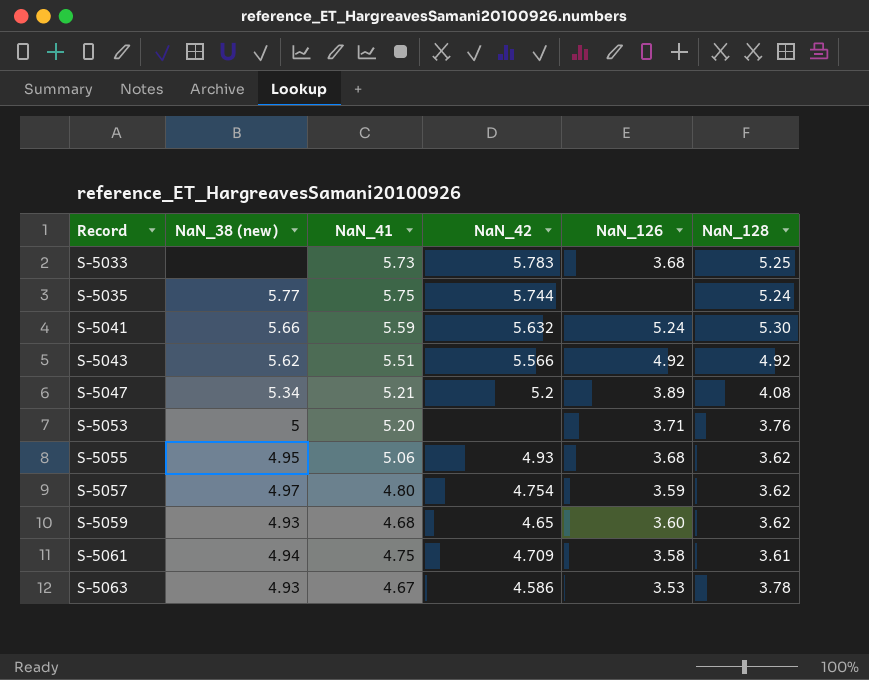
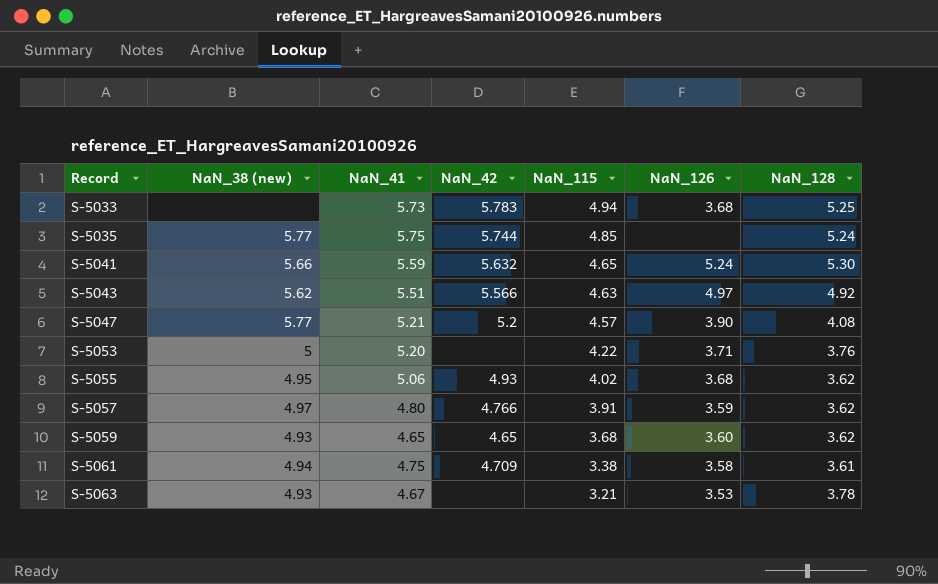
column NaN_115 | position: none -> 5
S-5043 | NaN_126: 4.92 -> 4.97
S-5047 | NaN_38 (new): 5.34 -> 5.77
S-5047 | NaN_126: 3.89 -> 3.90
S-5057 | NaN_42: 4.754 -> 4.766
S-5059 | NaN_41: 4.68 -> 4.65
S-5063 | NaN_42: 4.586 -> none

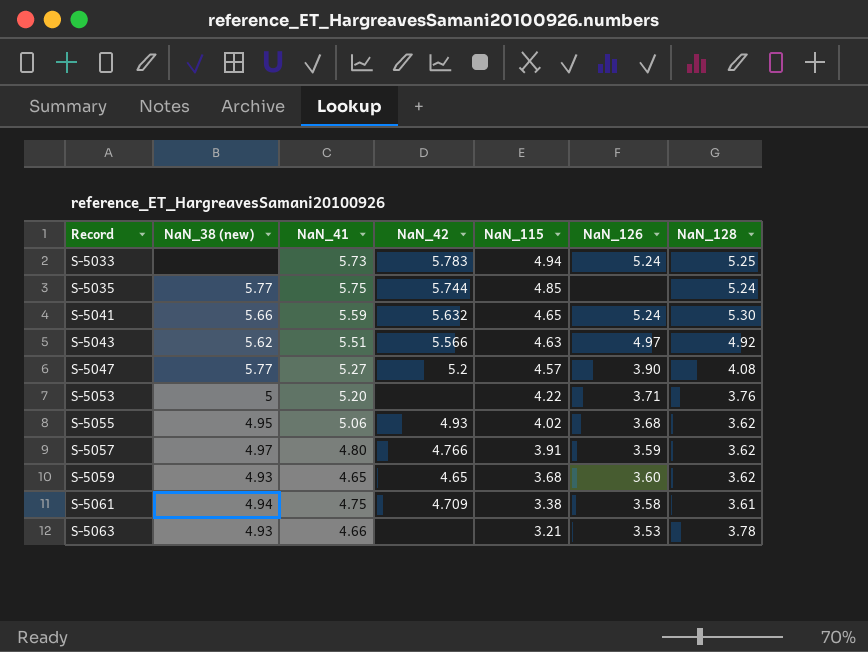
S-5033 | NaN_126: 3.68 -> 5.24
S-5047 | NaN_41: 5.21 -> 5.27
S-5063 | NaN_41: 4.67 -> 4.66

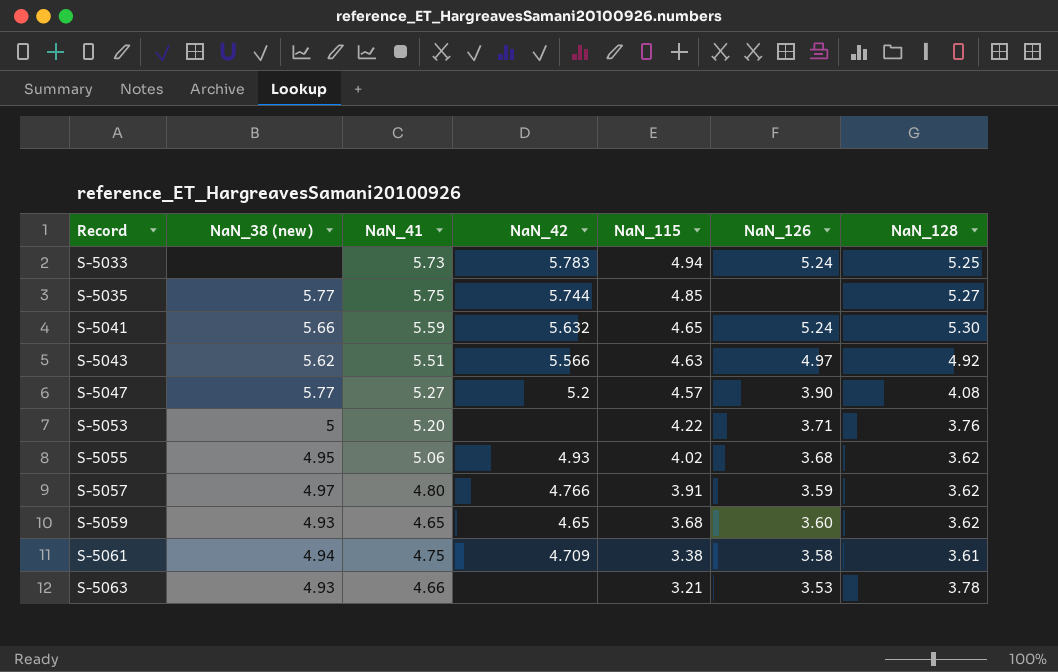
S-5035 | NaN_128: 5.24 -> 5.27

